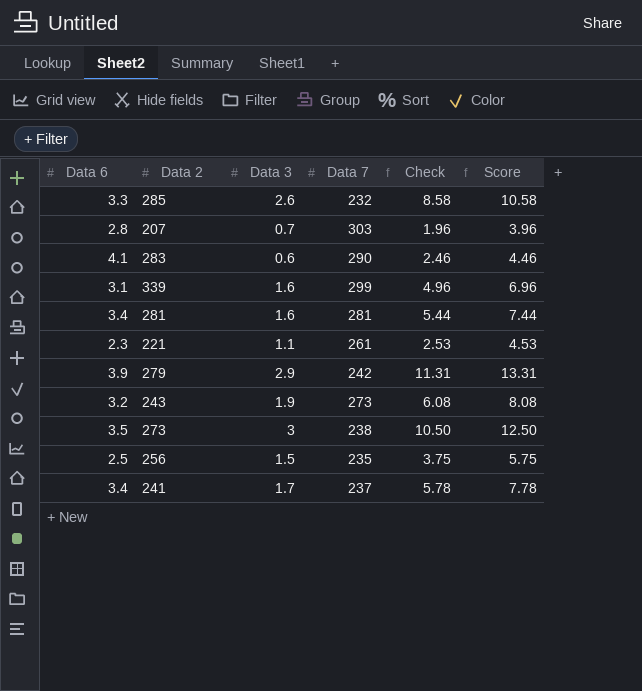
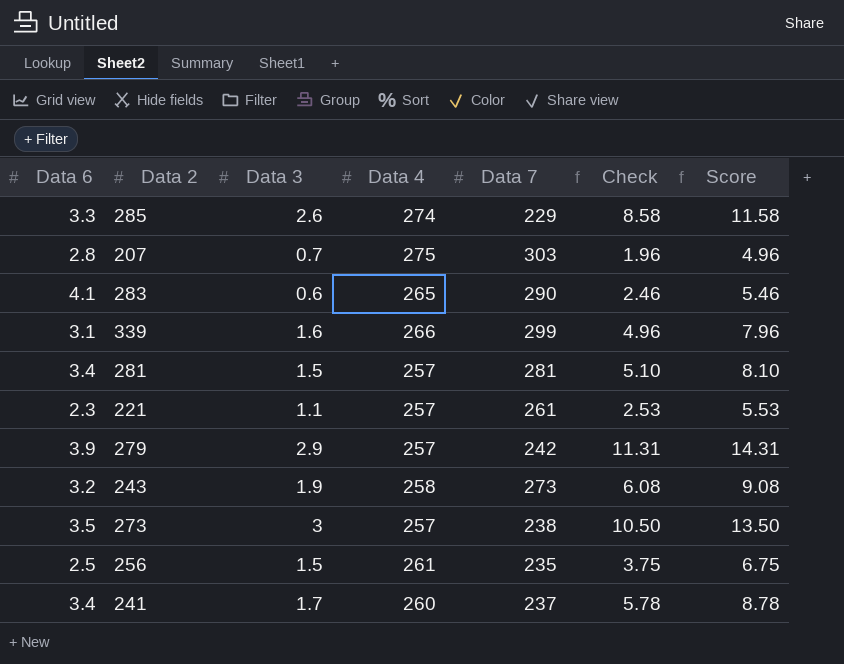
column Data 4 | position: none -> 4
column Score | formula: [Check] + 2 -> [Check] + 3
285 | Data 7: 232 -> 229
281 | Data 3: 1.6 -> 1.5
281 | Check: 5.44 -> 5.10

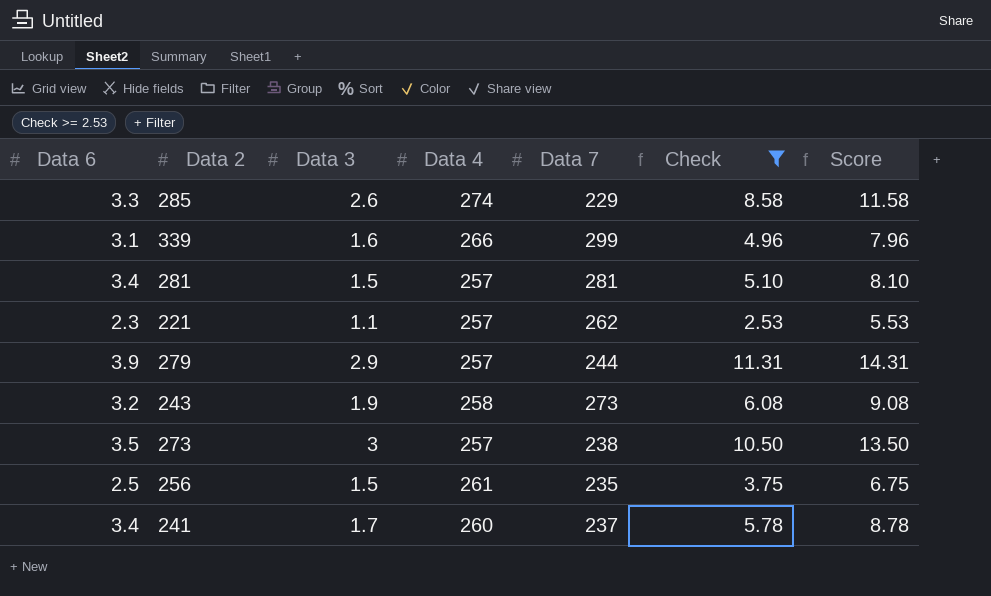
filter: none -> Check >= 2.53
221 | Data 7: 261 -> 262
279 | Data 7: 242 -> 244

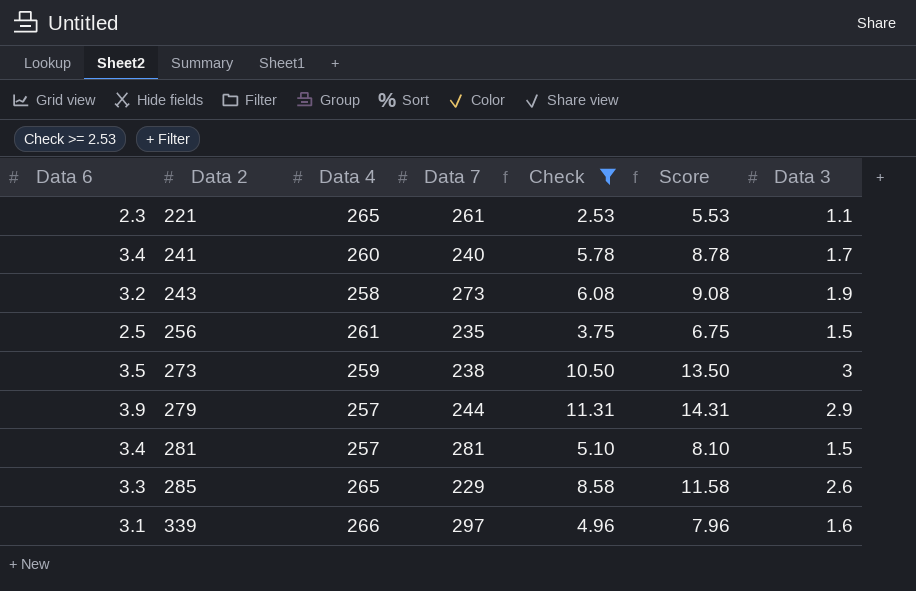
row order: none -> Data 2 ascending
column Data 3 | position: 3 -> 7
221 | Data 4: 257 -> 265
221 | Data 7: 262 -> 261
241 | Data 7: 237 -> 240
273 | Data 4: 257 -> 259
285 | Data 4: 274 -> 265
339 | Data 7: 299 -> 297

